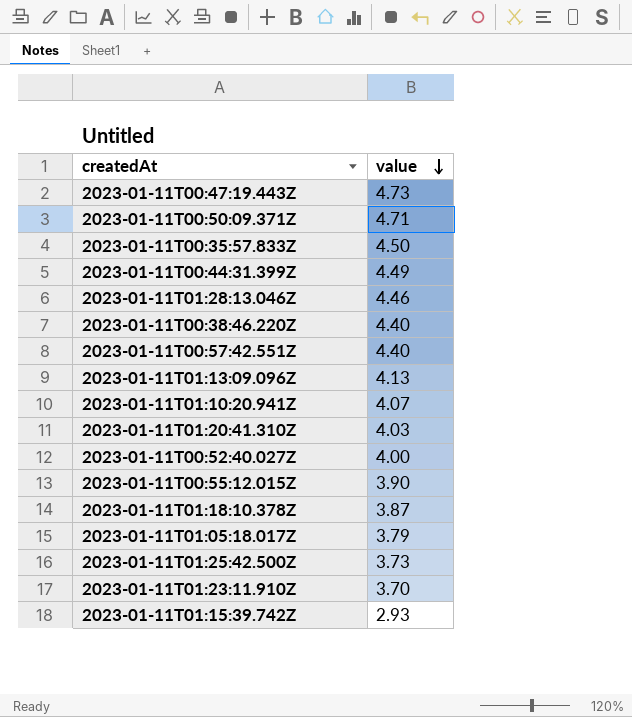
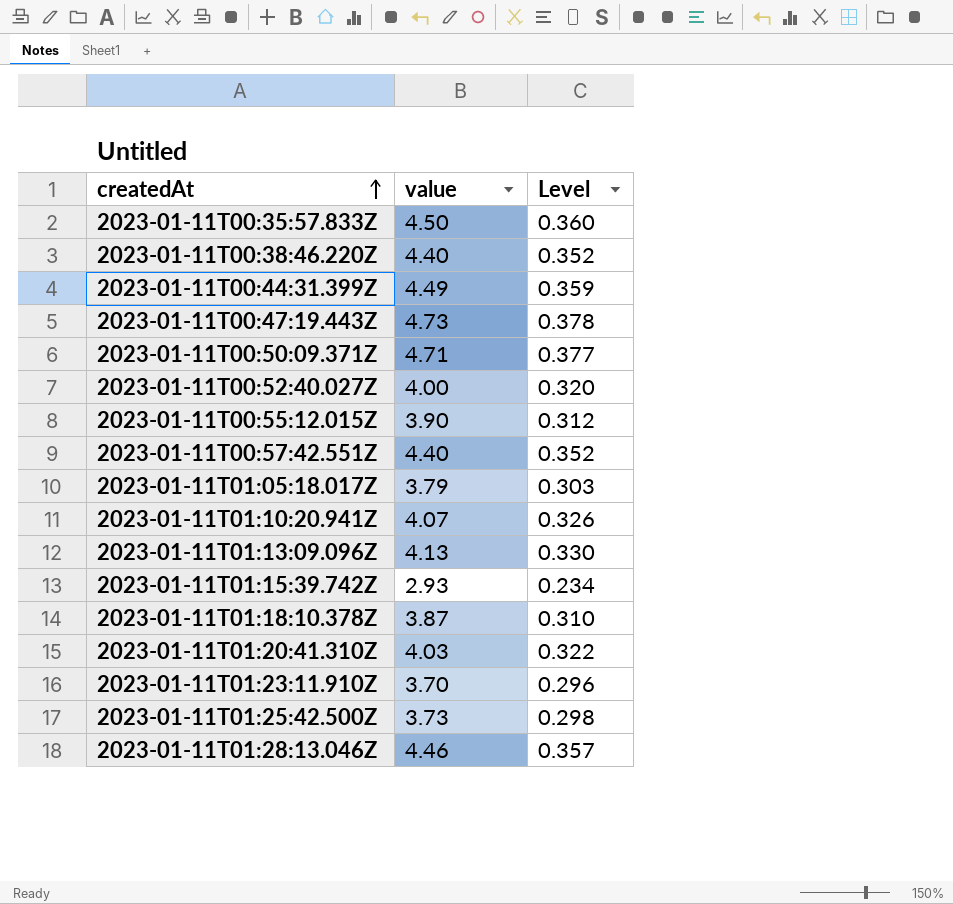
row order: value descending -> createdAt ascending
column Level | formula: none -> [value] * 0.08

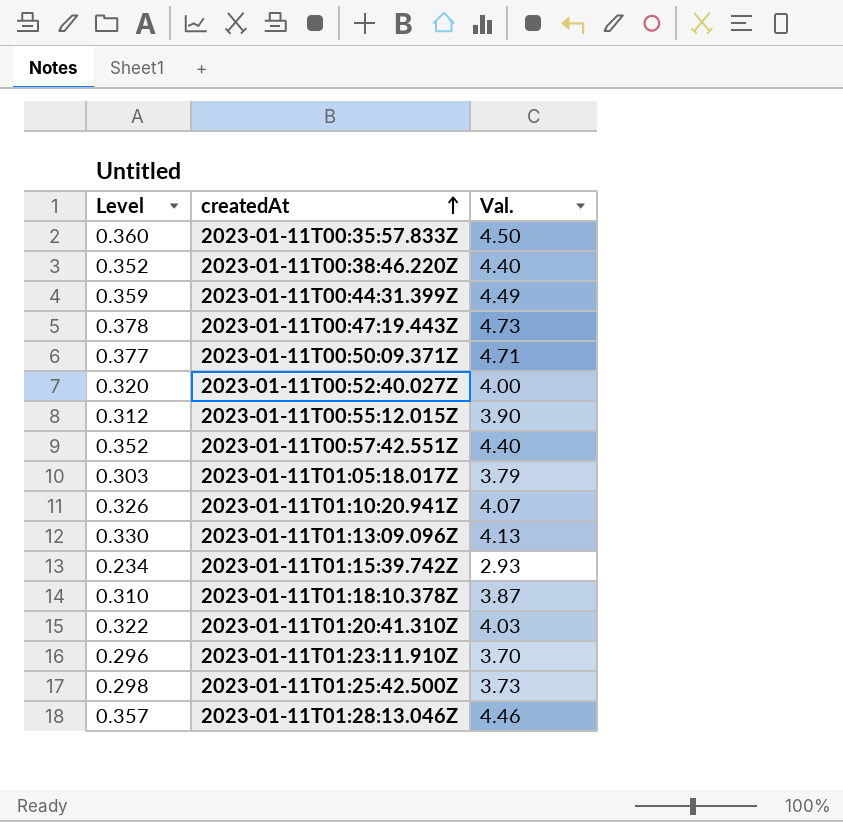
column Level | position: 3 -> 1
column name: value -> Val.

